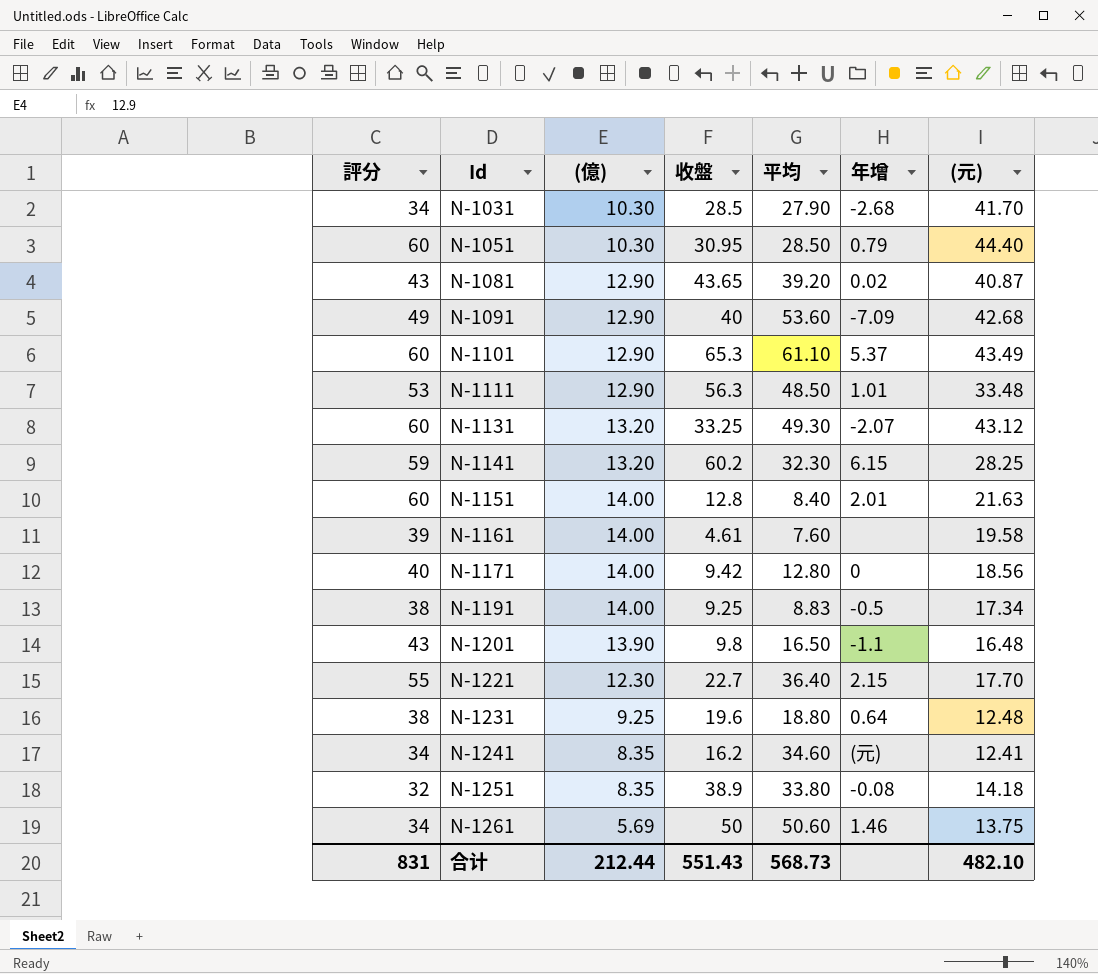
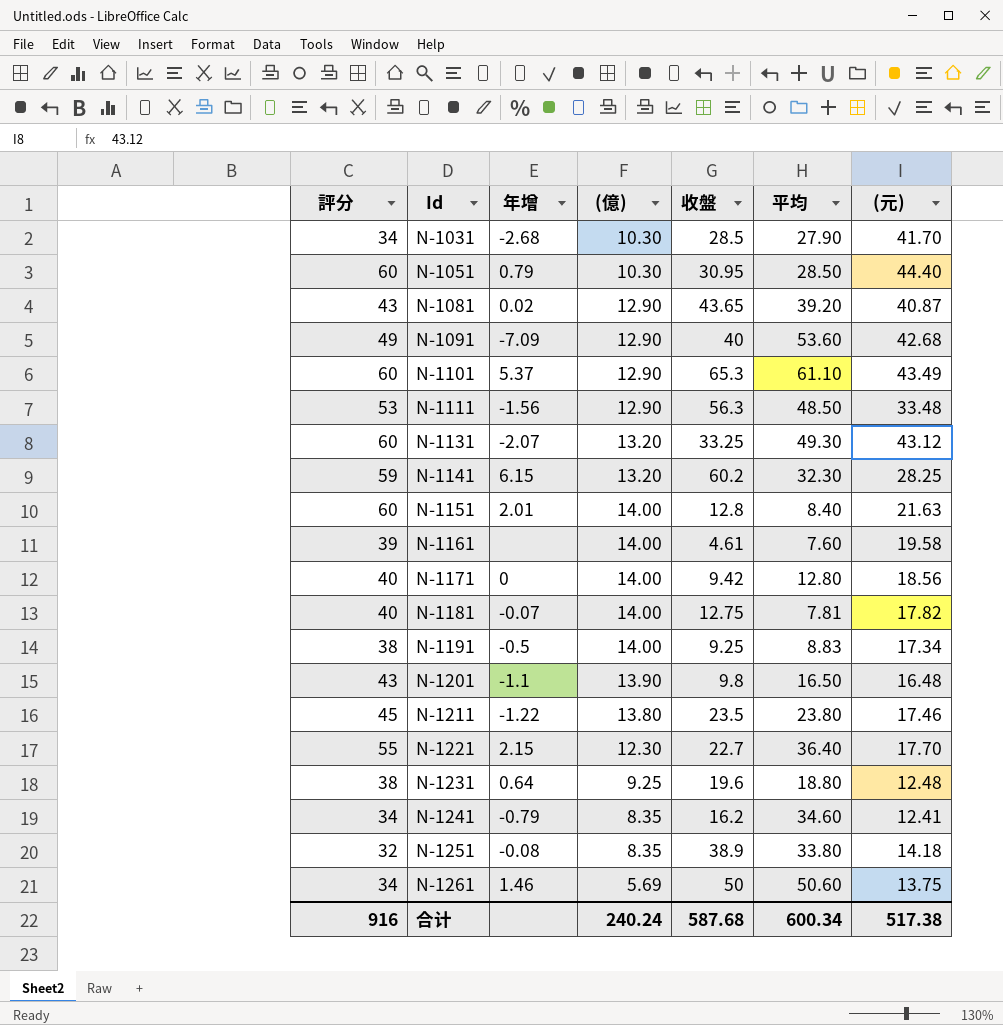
column 年增 | position: 6 -> 3
N-1111 | 年增: 1.01 -> -1.56
row N-1181: none -> 40 | -0.07 | 14.00 | 12.75 | 7.81 | 17.82
row N-1211: none -> 45 | -1.22 | 13.80 | 23.5 | 23.80 | 17.46
N-1241 | 年增: (元) -> -0.79
合计 | 評分: 831 -> 916
合计 | (億): 212.44 -> 240.24
合计 | 收盤: 551.43 -> 587.68
合计 | 平均: 568.73 -> 600.34
合计 | (元): 482.10 -> 517.38

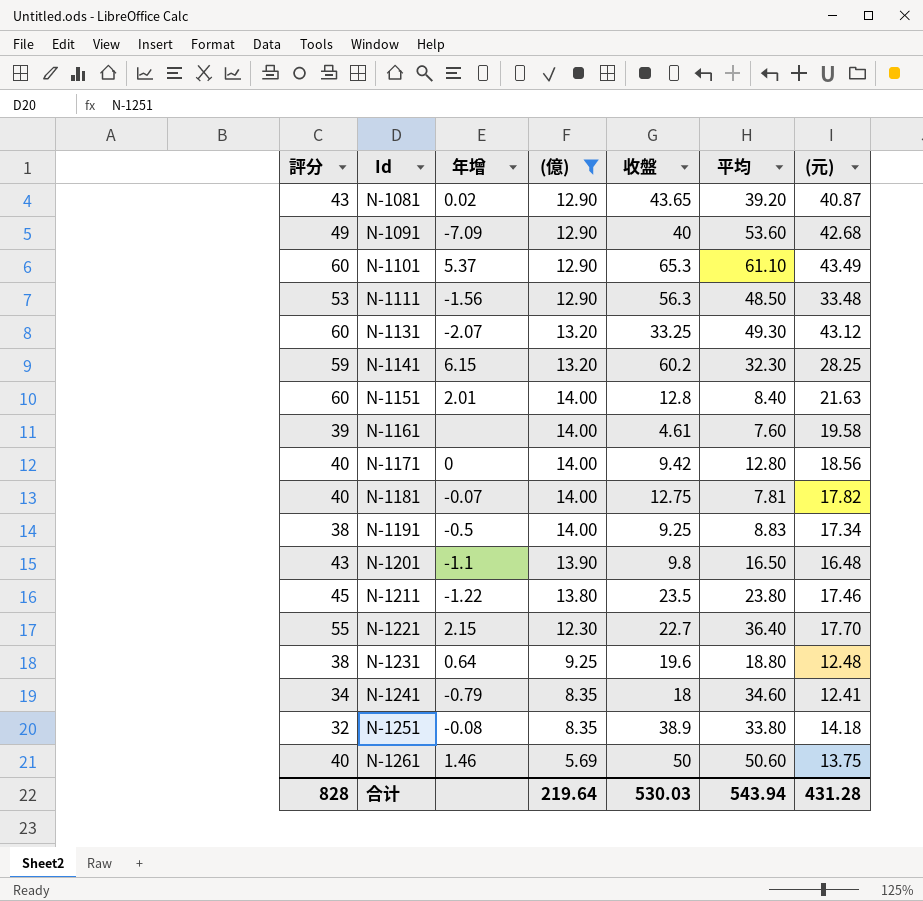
filter: none -> (億) != 10.30
N-1241 | 收盤: 16.2 -> 18
N-1261 | 評分: 34 -> 40
合计 | 評分: 916 -> 828
合计 | (億): 240.24 -> 219.64
合计 | 收盤: 587.68 -> 530.03
合计 | 平均: 600.34 -> 543.94
合计 | (元): 517.38 -> 431.28

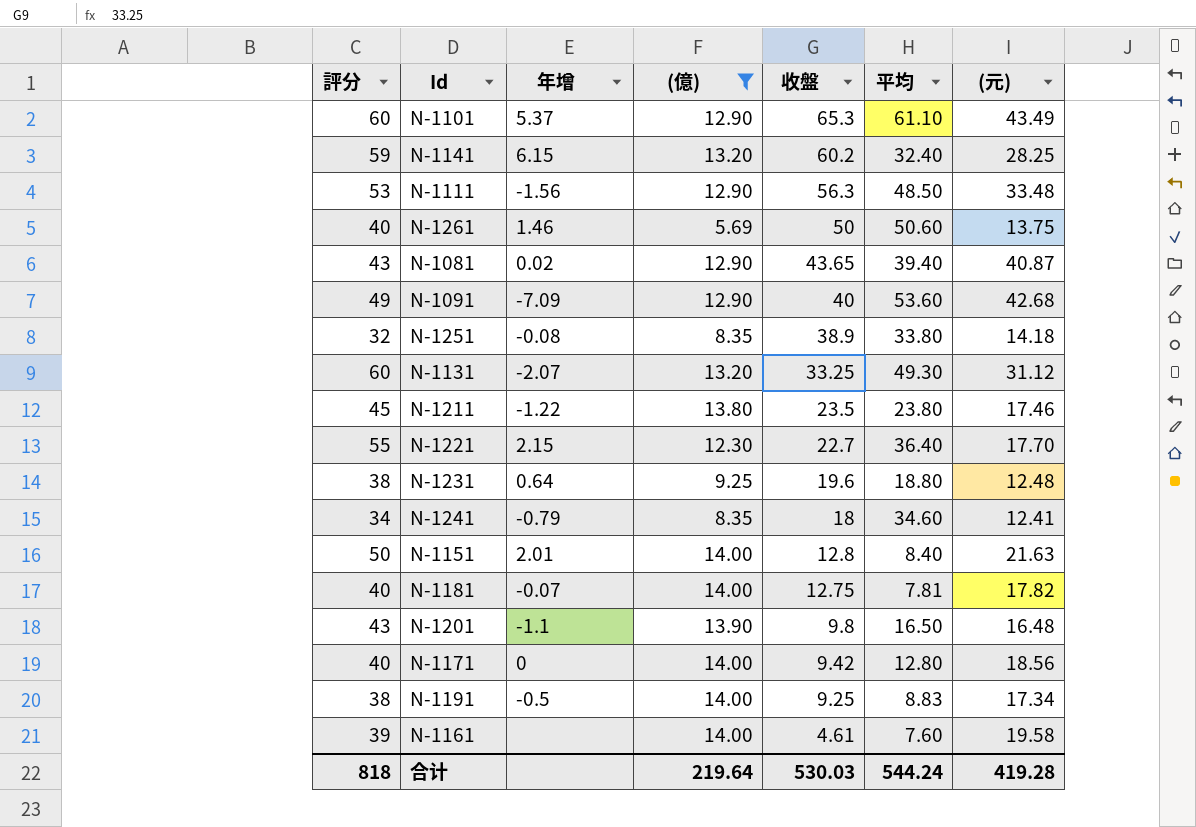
row order: Id ascending -> 收盤 descending
N-1141 | 平均: 32.30 -> 32.40
N-1081 | 平均: 39.20 -> 39.40
N-1131 | (元): 43.12 -> 31.12
N-1151 | 評分: 60 -> 50
合计 | 評分: 828 -> 818
合计 | 平均: 543.94 -> 544.24
合计 | (元): 431.28 -> 419.28

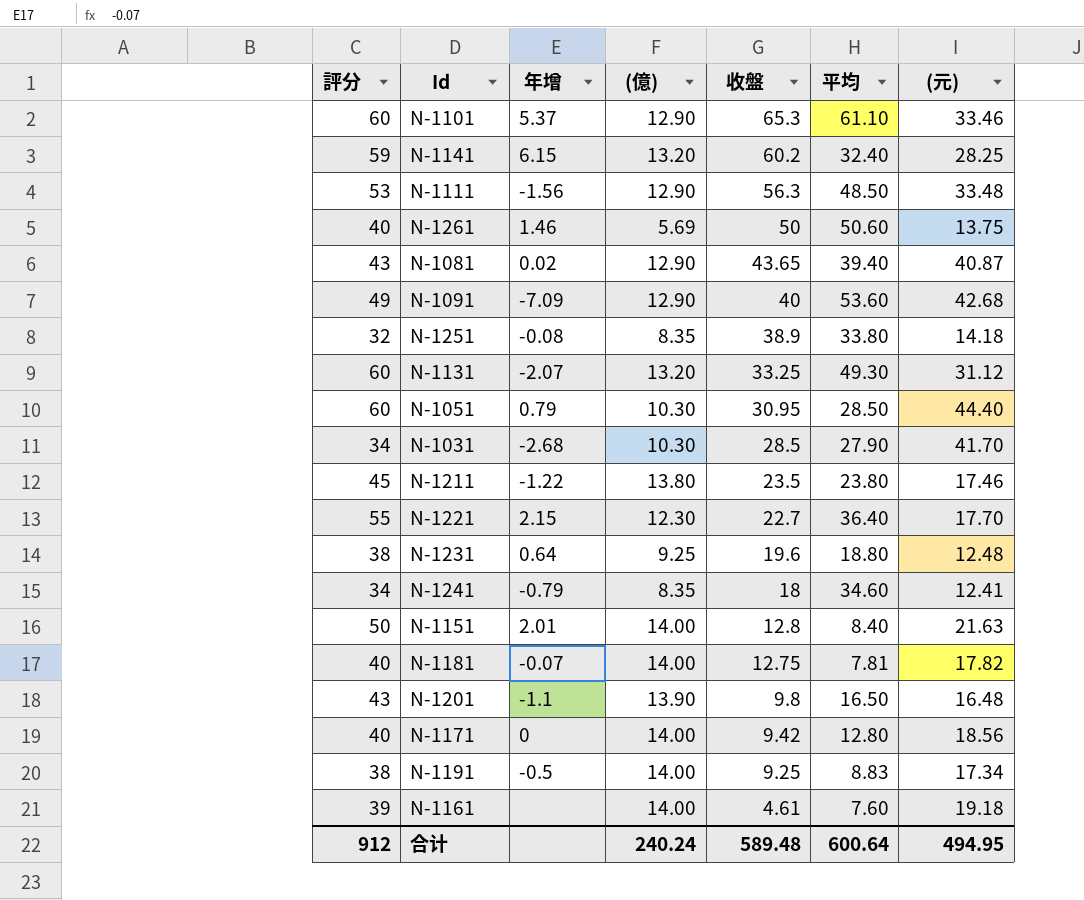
filter: (億) != 10.30 -> none
N-1101 | (元): 43.49 -> 33.46
N-1161 | (元): 19.58 -> 19.18
合计 | 評分: 818 -> 912
合计 | (億): 219.64 -> 240.24
合计 | 收盤: 530.03 -> 589.48
合计 | 平均: 544.24 -> 600.64
合计 | (元): 419.28 -> 494.95

